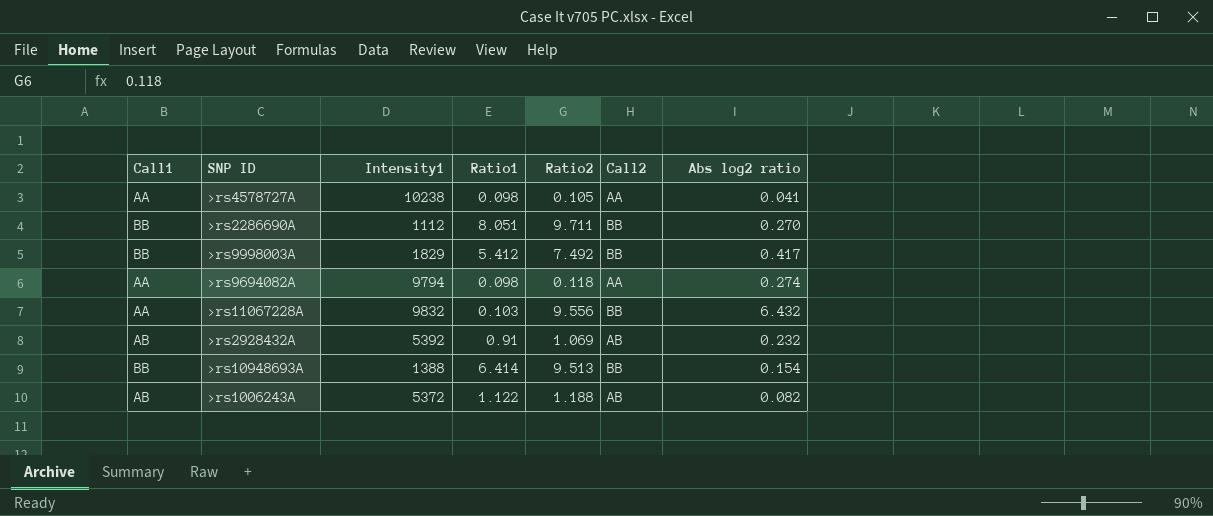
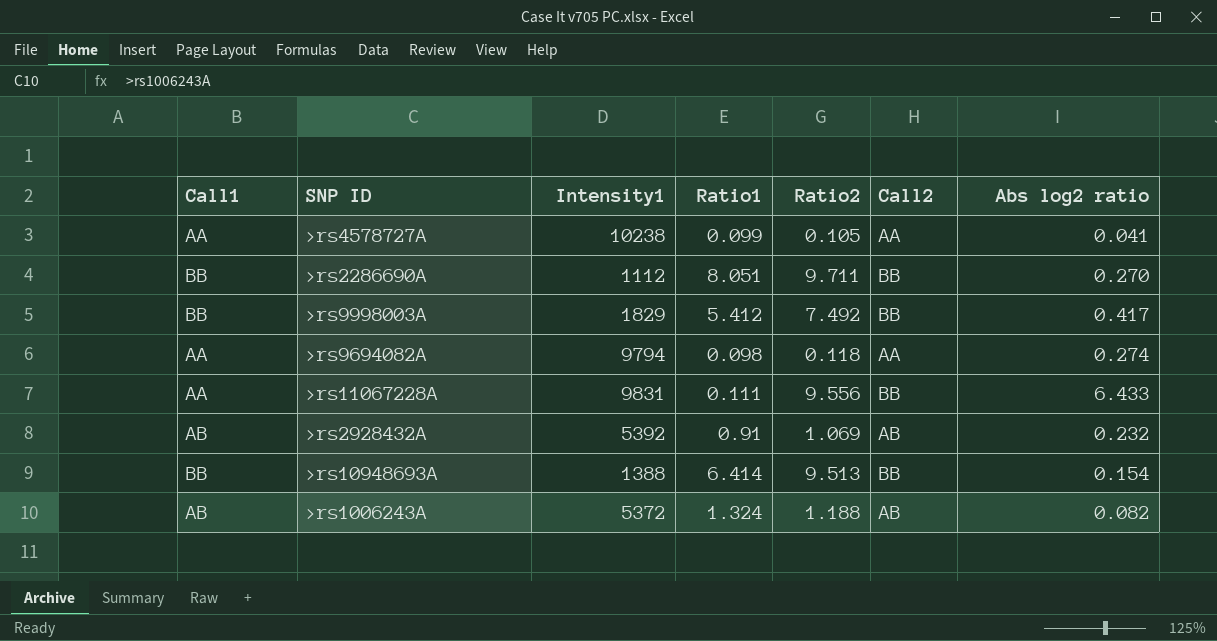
>rs4578727A | Ratio1: 0.098 -> 0.099
>rs11067228A | Intensity1: 9832 -> 9831
>rs11067228A | Ratio1: 0.103 -> 0.111
>rs11067228A | Abs log2 ratio: 6.432 -> 6.433
>rs1006243A | Ratio1: 1.122 -> 1.324

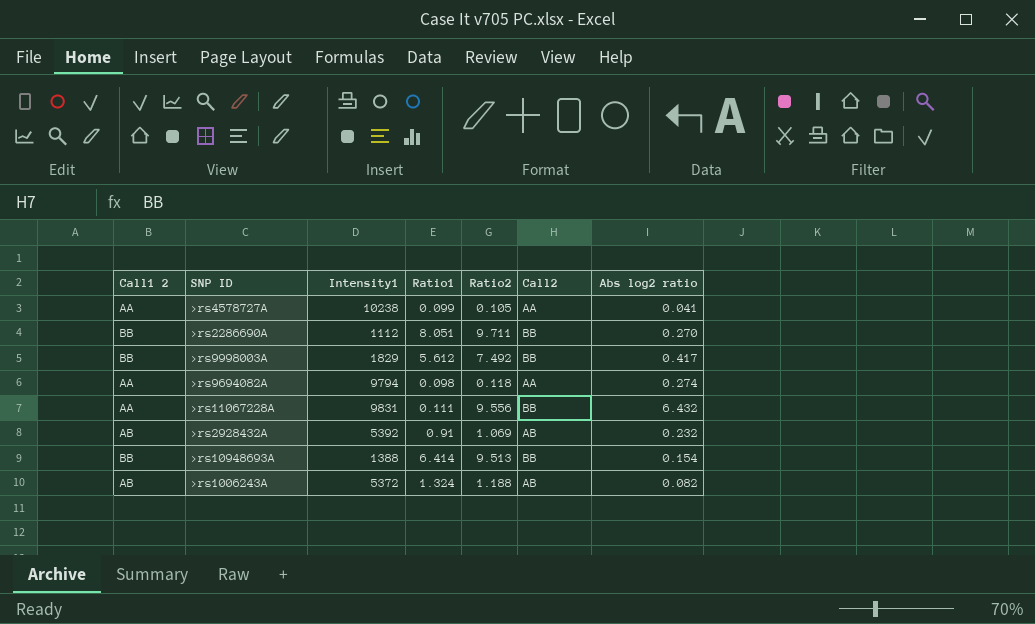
column name: Call1 -> Call1 2
>rs9998003A | Ratio1: 5.412 -> 5.612
>rs11067228A | Abs log2 ratio: 6.433 -> 6.432

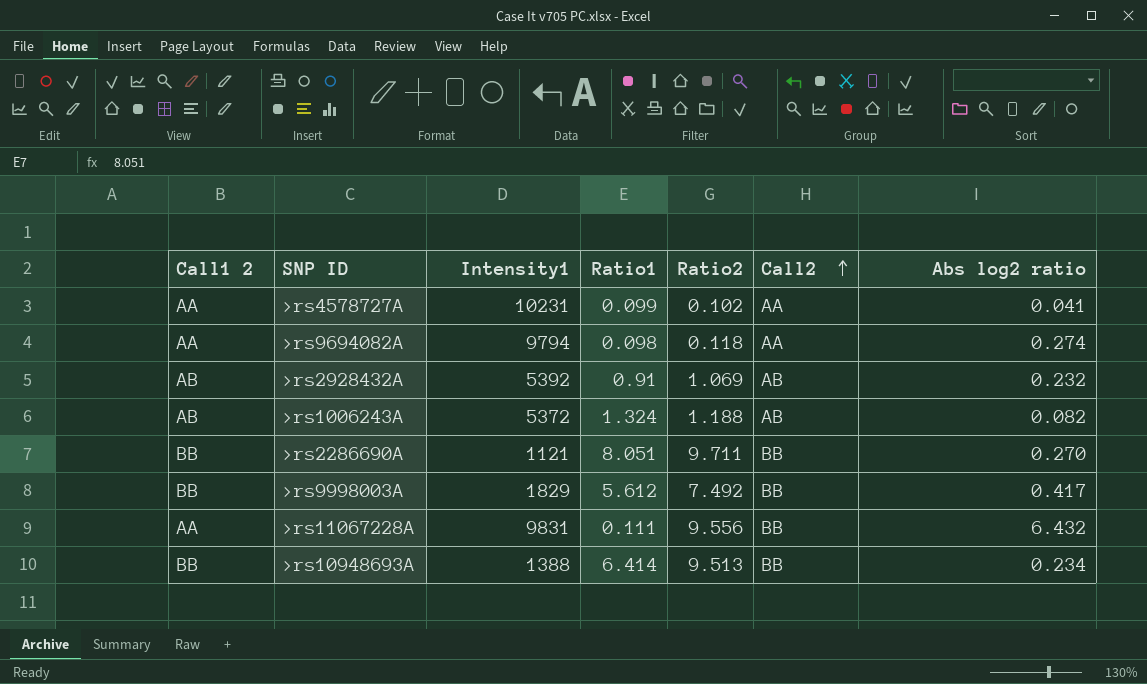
row order: none -> Call2 ascending
>rs4578727A | Intensity1: 10238 -> 10231
>rs4578727A | Ratio2: 0.105 -> 0.102
>rs2286690A | Intensity1: 1112 -> 1121
>rs10948693A | Abs log2 ratio: 0.154 -> 0.234

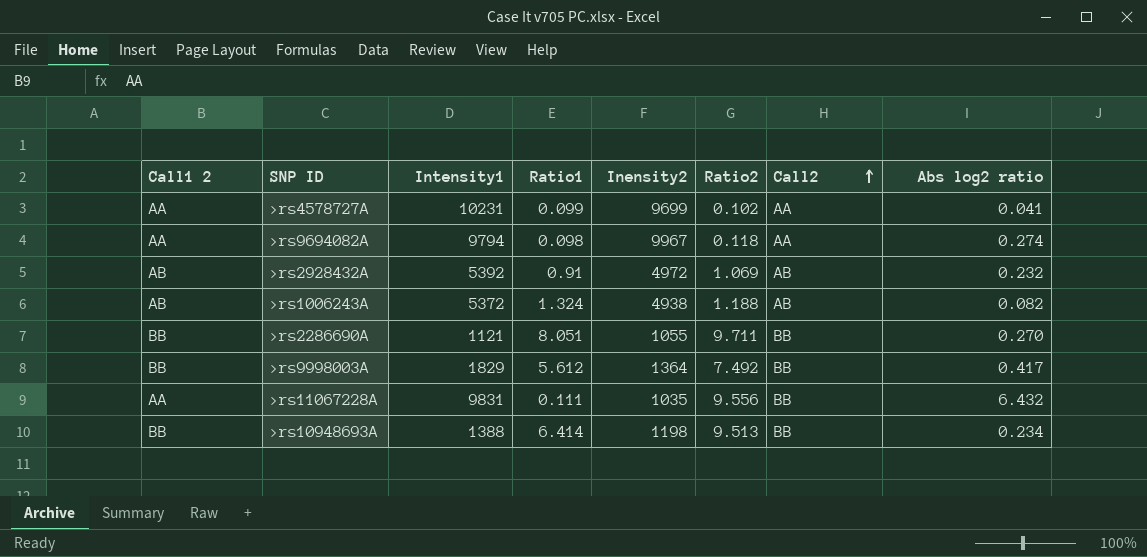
column Inensity2 | position: none -> 5

